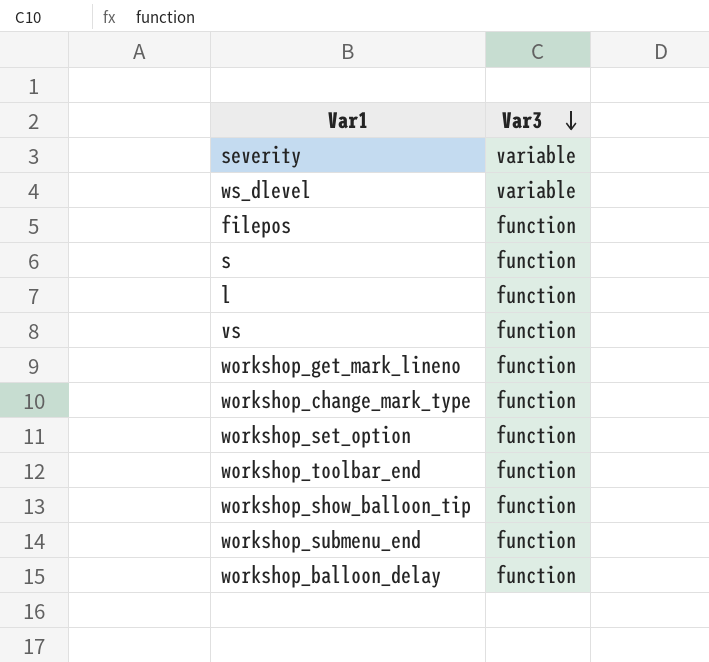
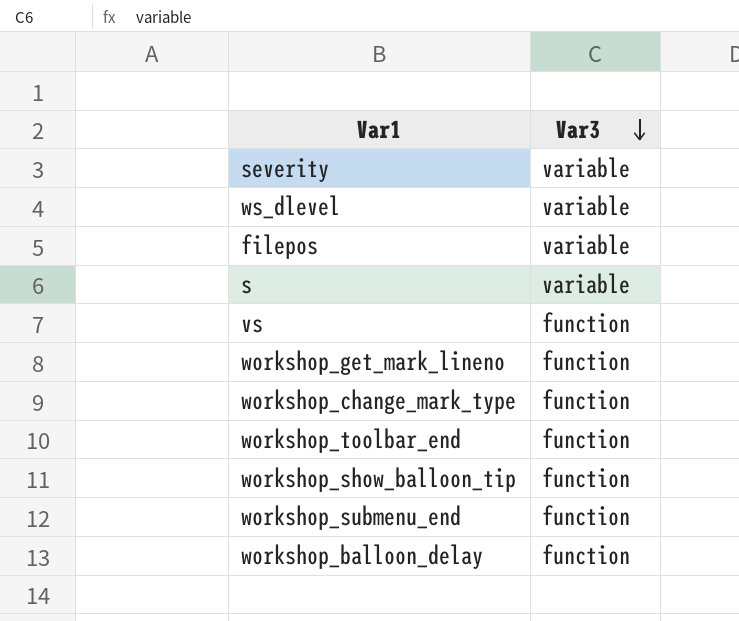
row l: function -> none
row workshop_set_option: function -> none
filepos | Var3: function -> variable
s | Var3: function -> variable

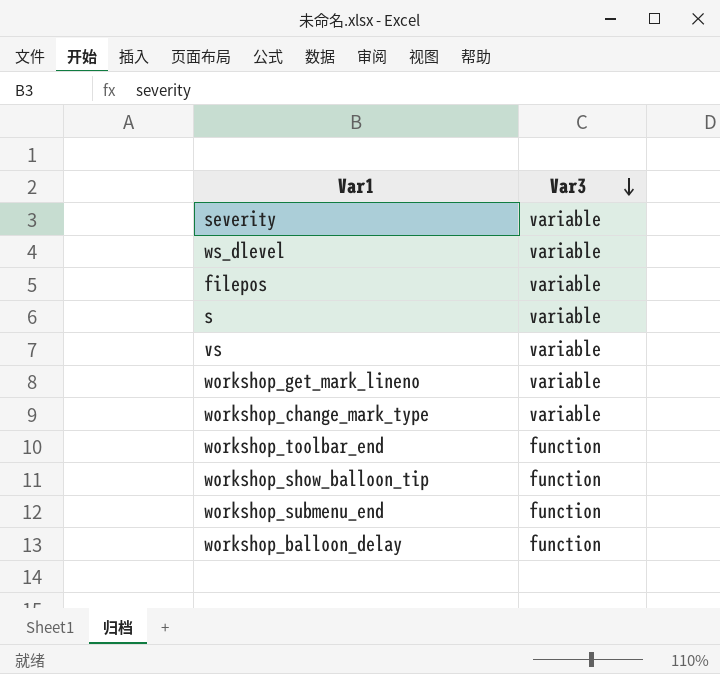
vs | Var3: function -> variable
workshop_get_mark_lineno | Var3: function -> variable
workshop_change_mark_type | Var3: function -> variable

